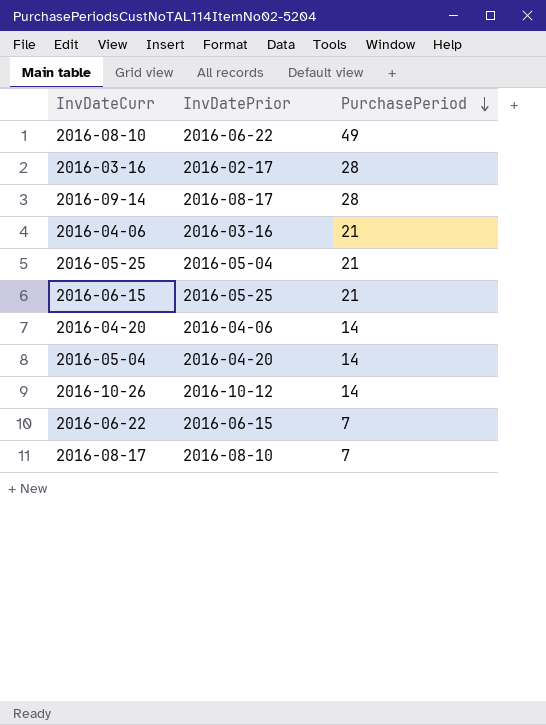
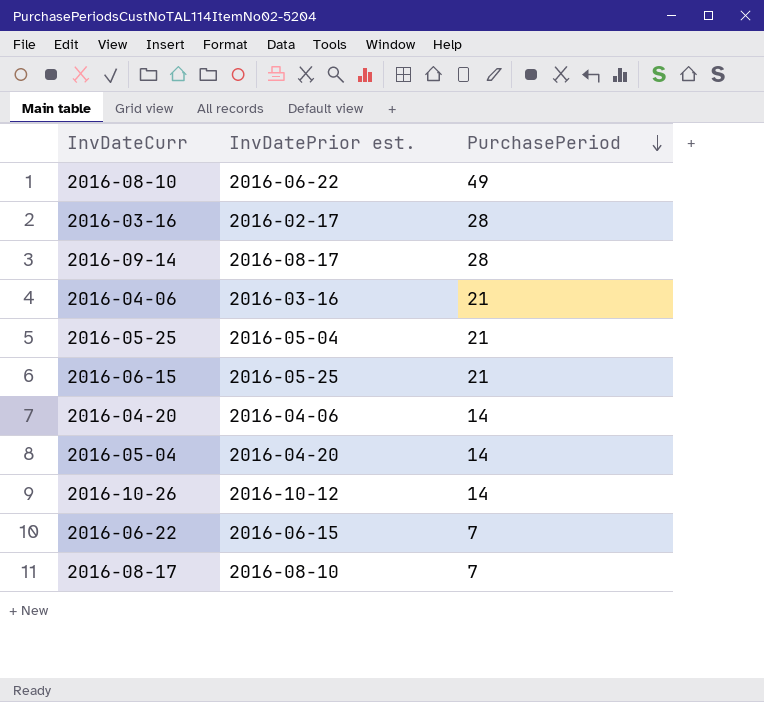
column name: InvDatePrior -> InvDatePrior est.

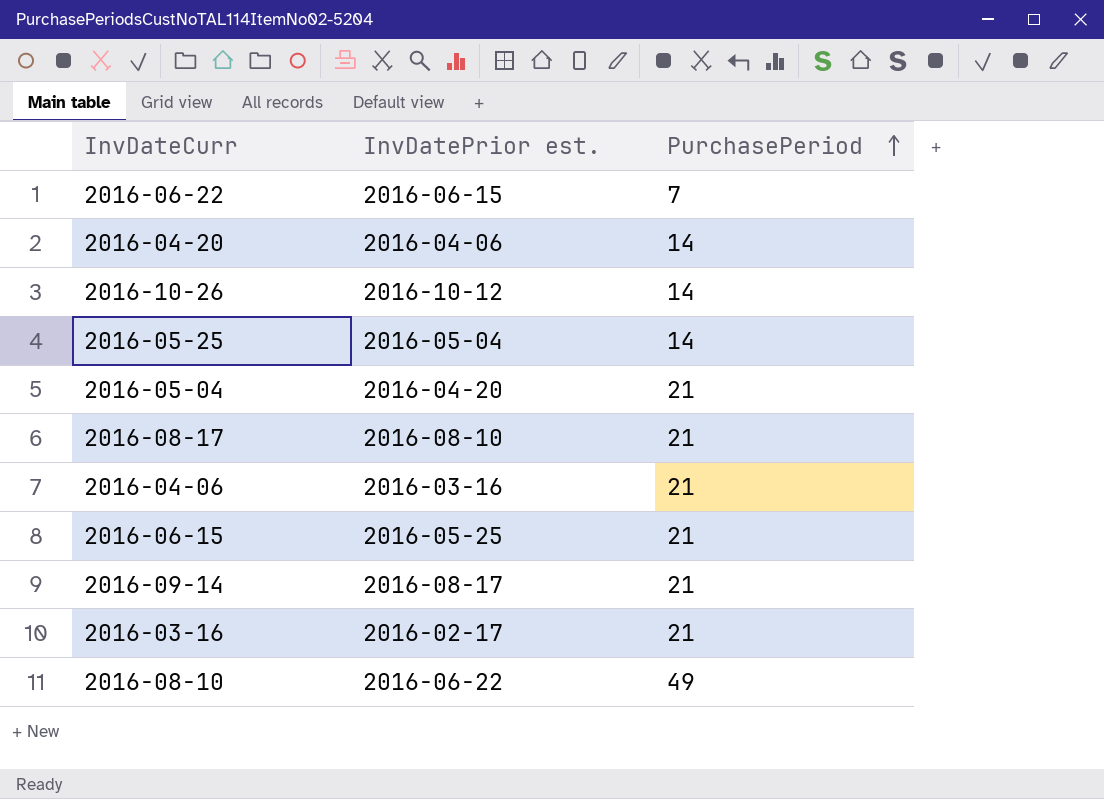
row order: PurchasePeriod descending -> PurchasePeriod ascending
2016-05-25 | PurchasePeriod: 21 -> 14
2016-05-04 | PurchasePeriod: 14 -> 21
2016-08-17 | PurchasePeriod: 7 -> 21
2016-09-14 | PurchasePeriod: 28 -> 21
2016-03-16 | PurchasePeriod: 28 -> 21

